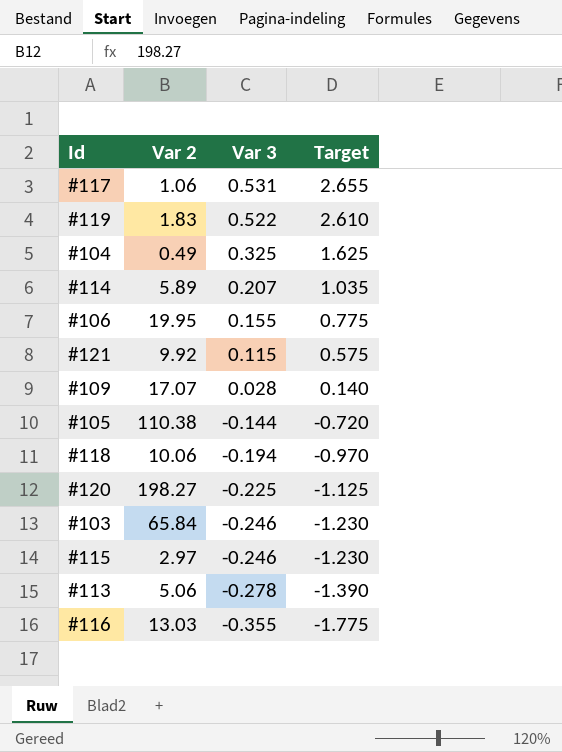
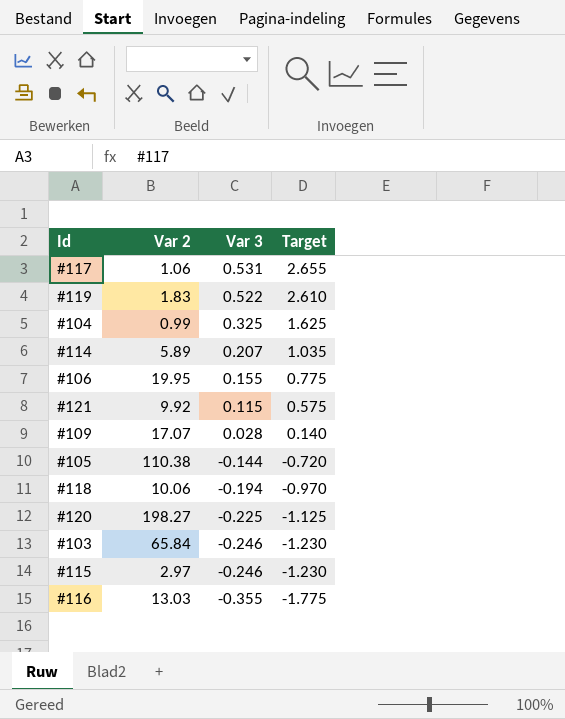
row #113: 5.06 | -0.278 | -1.390 -> none
#104 | Var 2: 0.49 -> 0.99

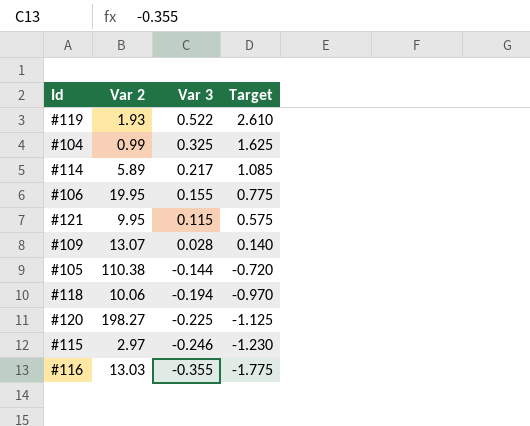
row #117: 1.06 | 0.531 | 2.655 -> none
row #103: 65.84 | -0.246 | -1.230 -> none
#119 | Var 2: 1.83 -> 1.93
#114 | Var 3: 0.207 -> 0.217
#114 | Target: 1.035 -> 1.085
#121 | Var 2: 9.92 -> 9.95
#109 | Var 2: 17.07 -> 13.07

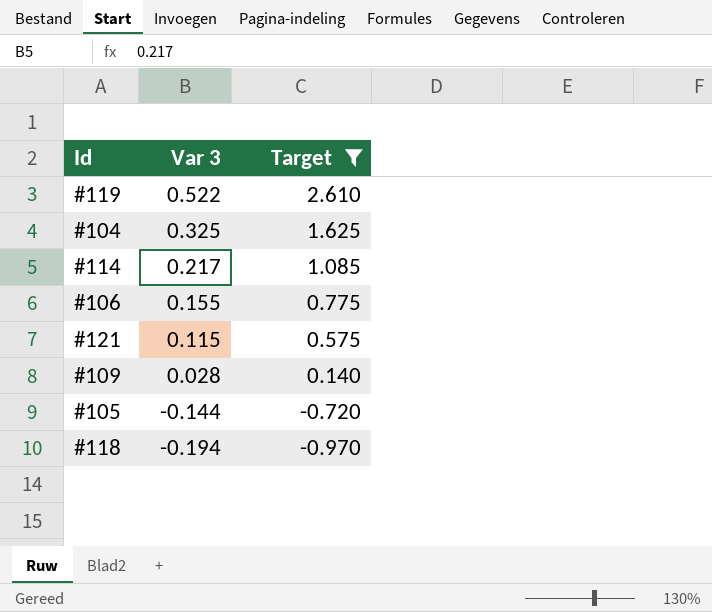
filter: none -> Target >= -0.970
column Var 2 | position: 2 -> none

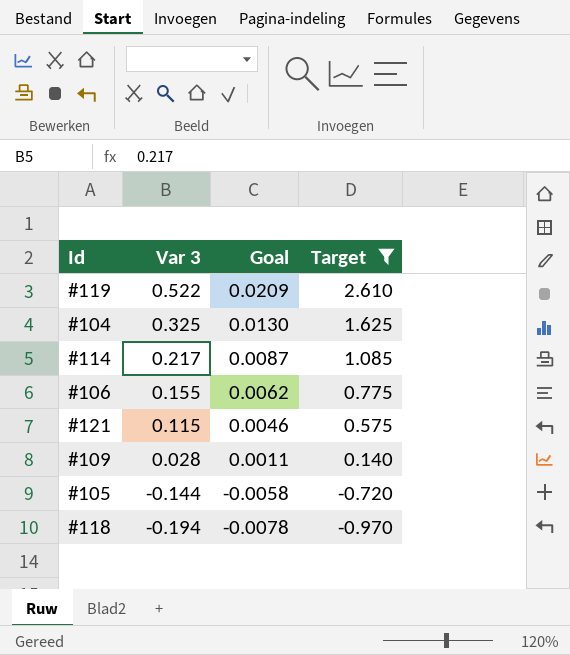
column Goal | formula: none -> [Var 3] * 0.04

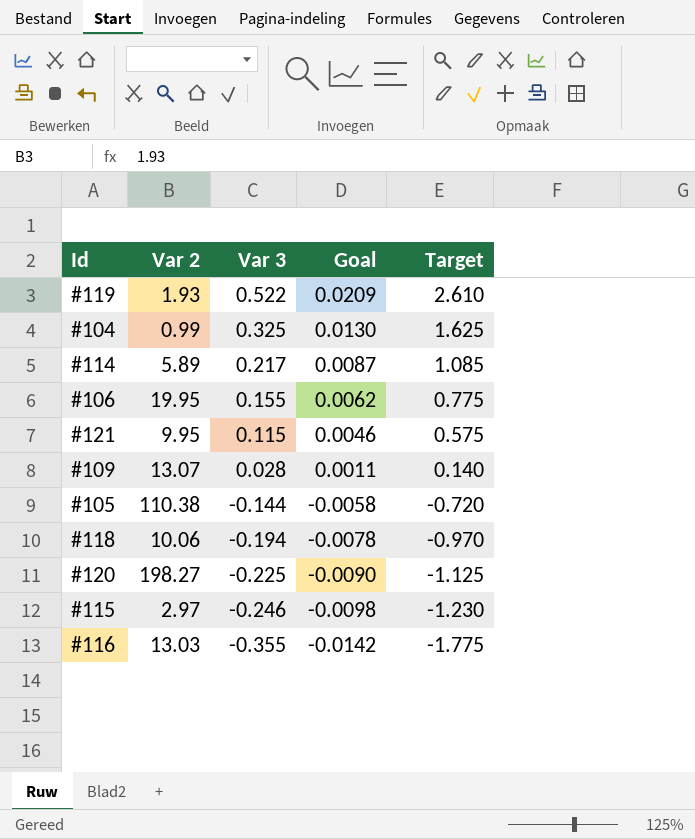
filter: Target >= -0.970 -> none
column Var 2 | position: none -> 2

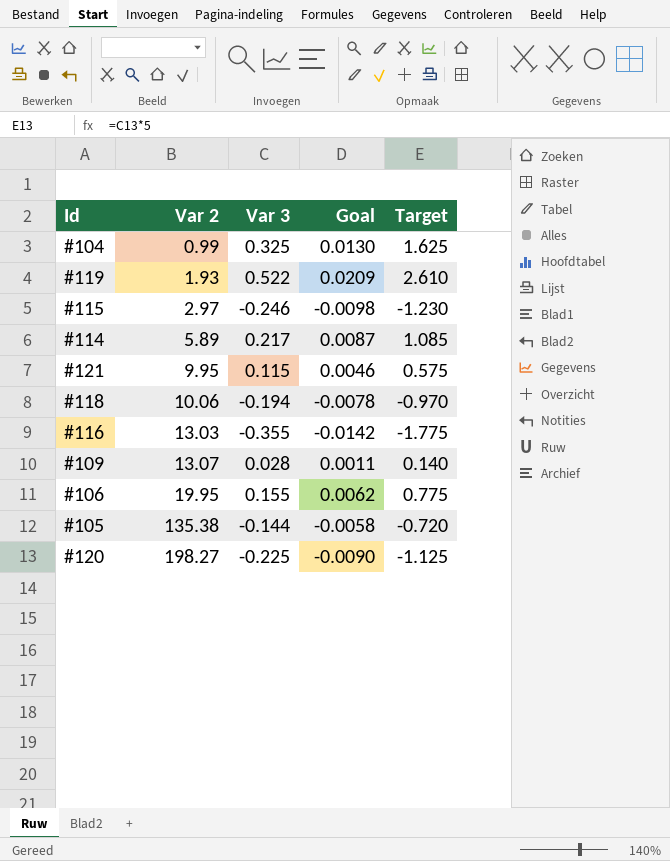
row order: Var 3 descending -> Var 2 ascending
#105 | Var 2: 110.38 -> 135.38

